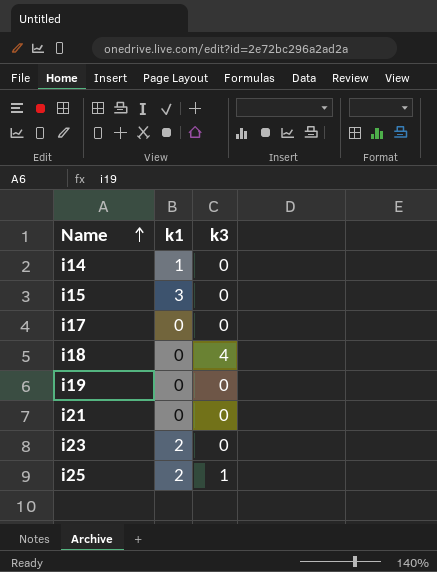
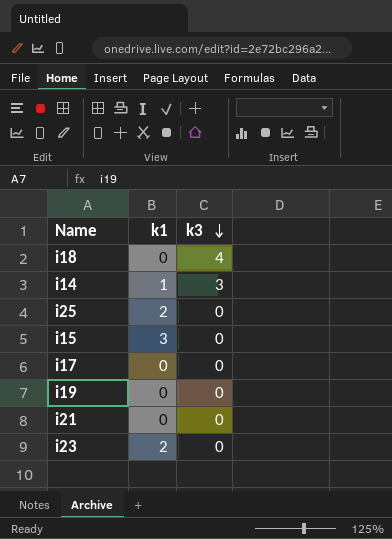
row order: Name ascending -> k3 descending
i14 | k3: 0 -> 3
i25 | k3: 1 -> 0

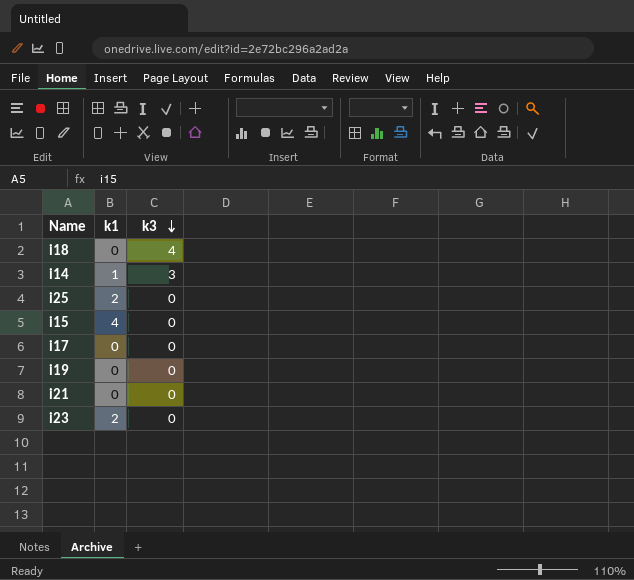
i15 | k1: 3 -> 4

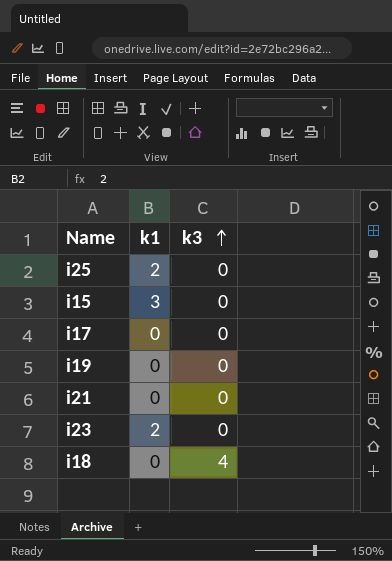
row order: k3 descending -> k3 ascending
row i14: 1 | 3 -> none
i15 | k1: 4 -> 3

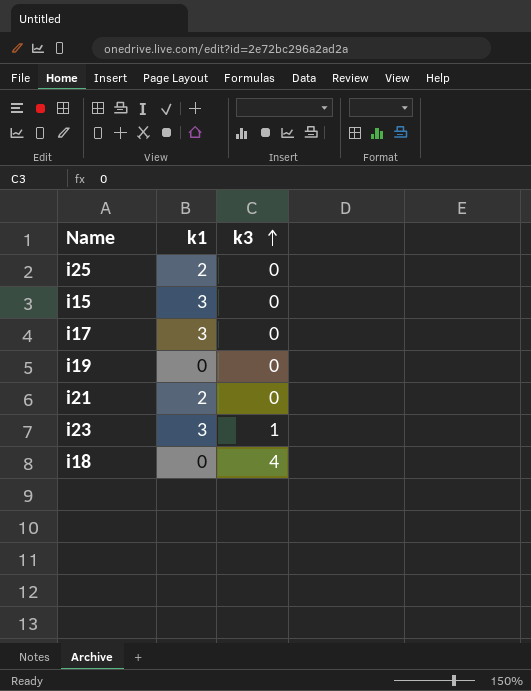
i17 | k1: 0 -> 3
i21 | k1: 0 -> 2
i23 | k1: 2 -> 3
i23 | k3: 0 -> 1

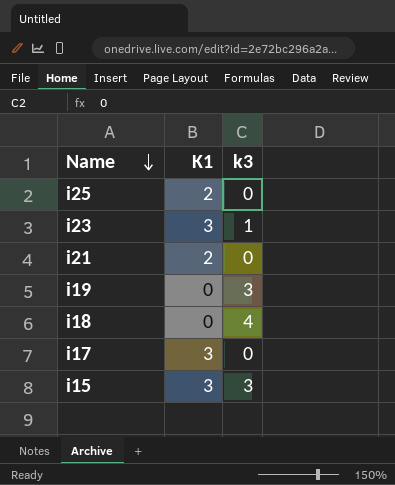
row order: k3 ascending -> Name descending
column name: k1 -> K1
i19 | k3: 0 -> 3
i15 | k3: 0 -> 3

